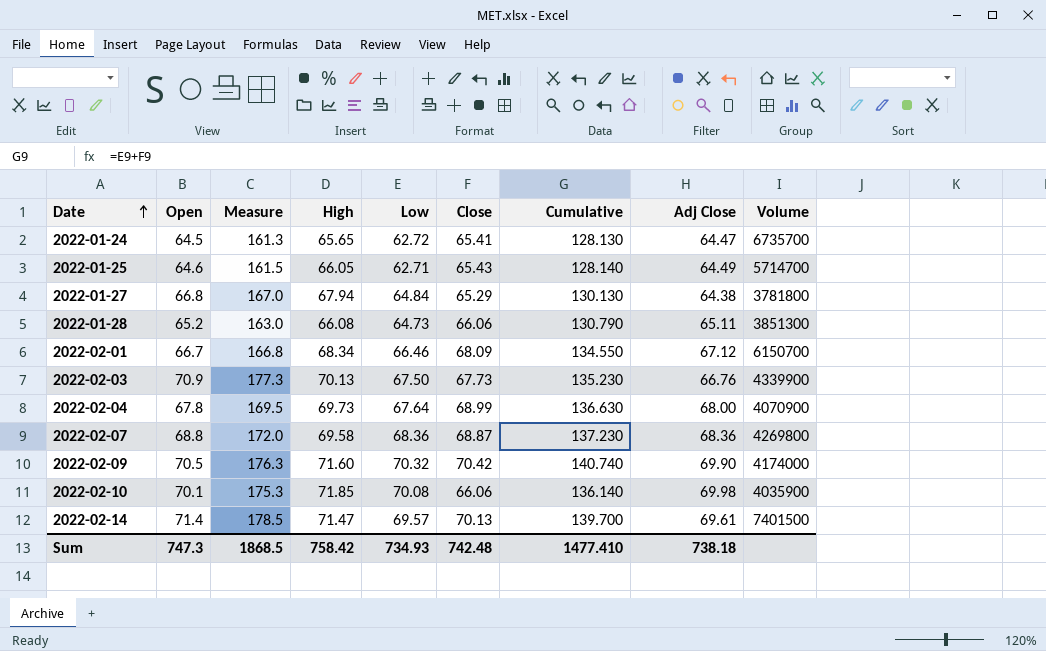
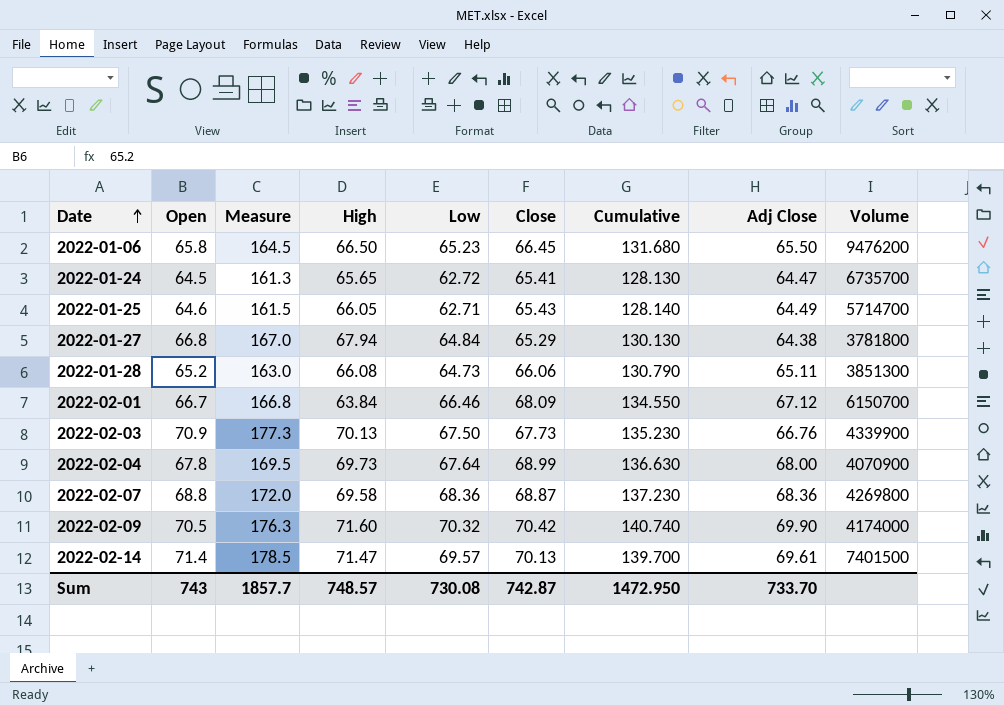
row 2022-02-10: 70.1 | 175.3 | 71.85 | 70.08 | 66.06 | 136.140 | 69.98 | 4035900 -> none
row 2022-01-06: none -> 65.8 | 164.5 | 66.50 | 65.23 | 66.45 | 131.680 | 65.50 | 9476200
2022-02-01 | High: 68.34 -> 63.84
Sum | Open: 747.3 -> 743
Sum | Measure: 1868.5 -> 1857.7
Sum | High: 758.42 -> 748.57
Sum | Low: 734.93 -> 730.08
Sum | Close: 742.48 -> 742.87
Sum | Cumulative: 1477.410 -> 1472.950
Sum | Adj Close: 738.18 -> 733.70

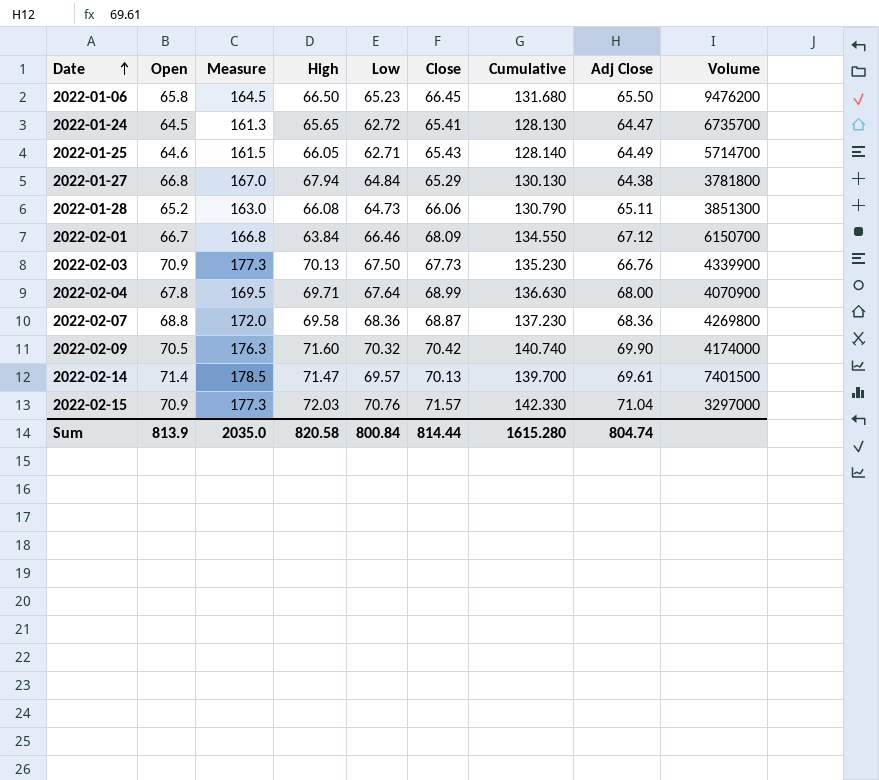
2022-02-04 | High: 69.73 -> 69.71
row 2022-02-15: none -> 70.9 | 177.3 | 72.03 | 70.76 | 71.57 | 142.330 | 71.04 | 3297000
Sum | Open: 743 -> 813.9
Sum | Measure: 1857.7 -> 2035.0
Sum | High: 748.57 -> 820.58
Sum | Low: 730.08 -> 800.84
Sum | Close: 742.87 -> 814.44
Sum | Cumulative: 1472.950 -> 1615.280
Sum | Adj Close: 733.70 -> 804.74

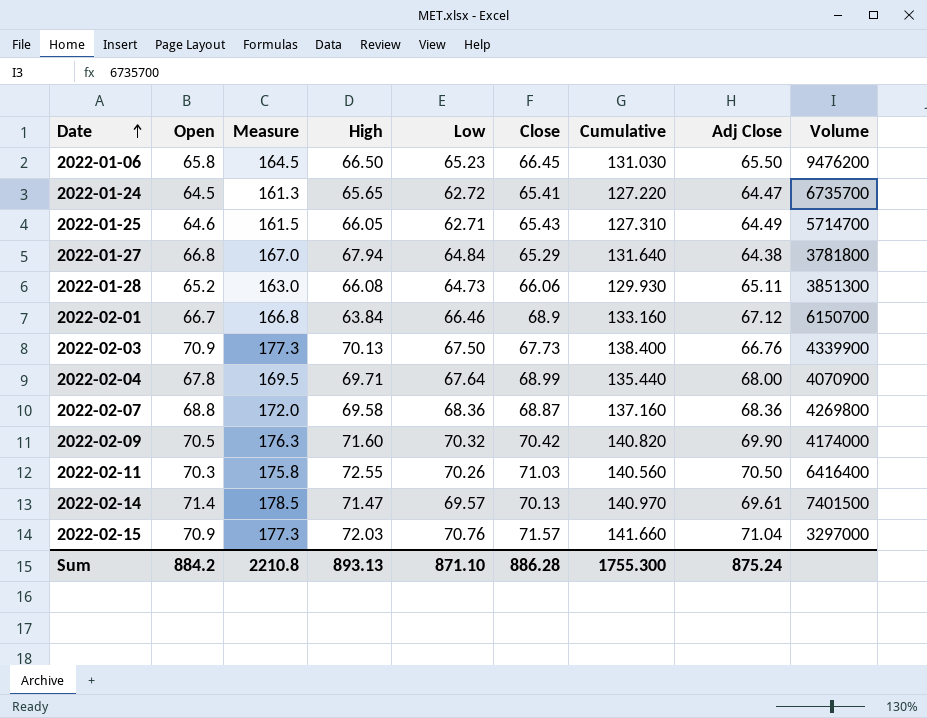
column Cumulative | formula: [Low] + [Close] -> [Open] + [Low]
2022-02-01 | Close: 68.09 -> 68.9
row 2022-02-11: none -> 70.3 | 175.8 | 72.55 | 70.26 | 71.03 | 140.560 | 70.50 | 6416400
Sum | Open: 813.9 -> 884.2
Sum | Measure: 2035.0 -> 2210.8
Sum | High: 820.58 -> 893.13
Sum | Low: 800.84 -> 871.10
Sum | Close: 814.44 -> 886.28
Sum | Cumulative: 1615.280 -> 1755.300
Sum | Adj Close: 804.74 -> 875.24

